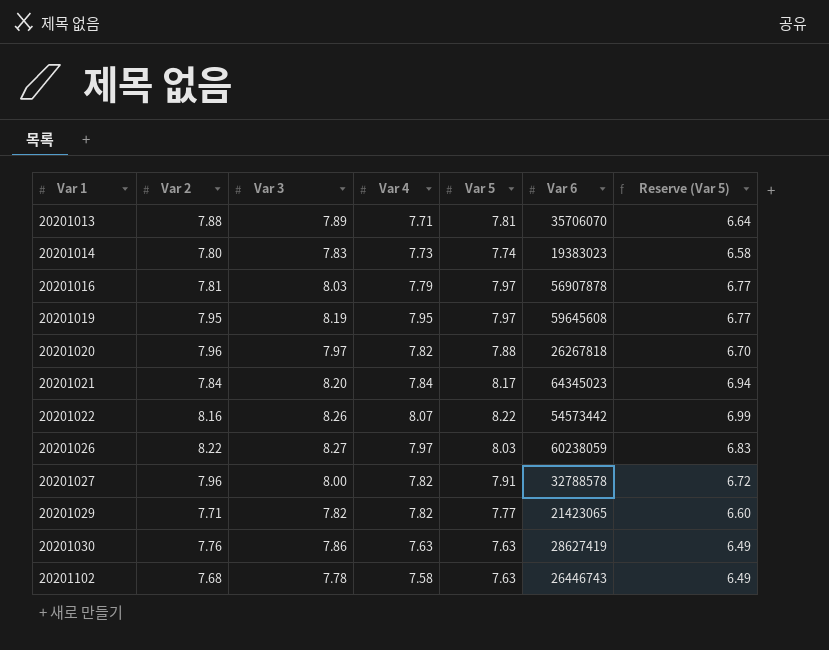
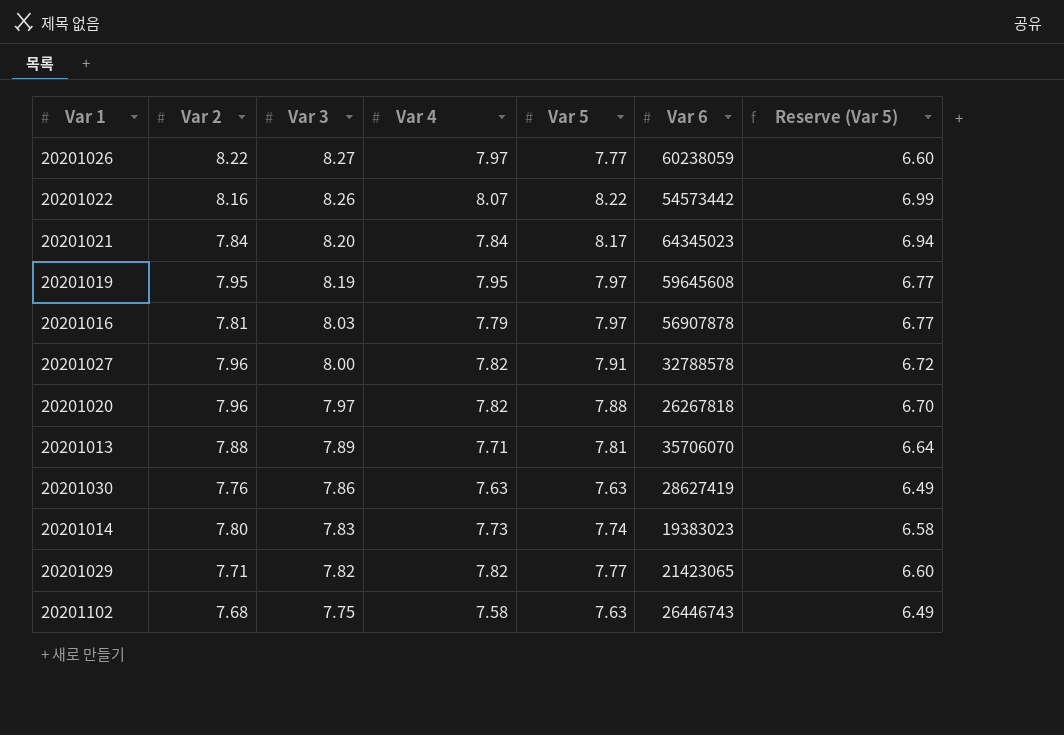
row order: Var 1 ascending -> Var 3 descending
20201026 | Var 5: 8.03 -> 7.77
20201026 | Reserve (Var 5): 6.83 -> 6.60
20201102 | Var 3: 7.78 -> 7.75

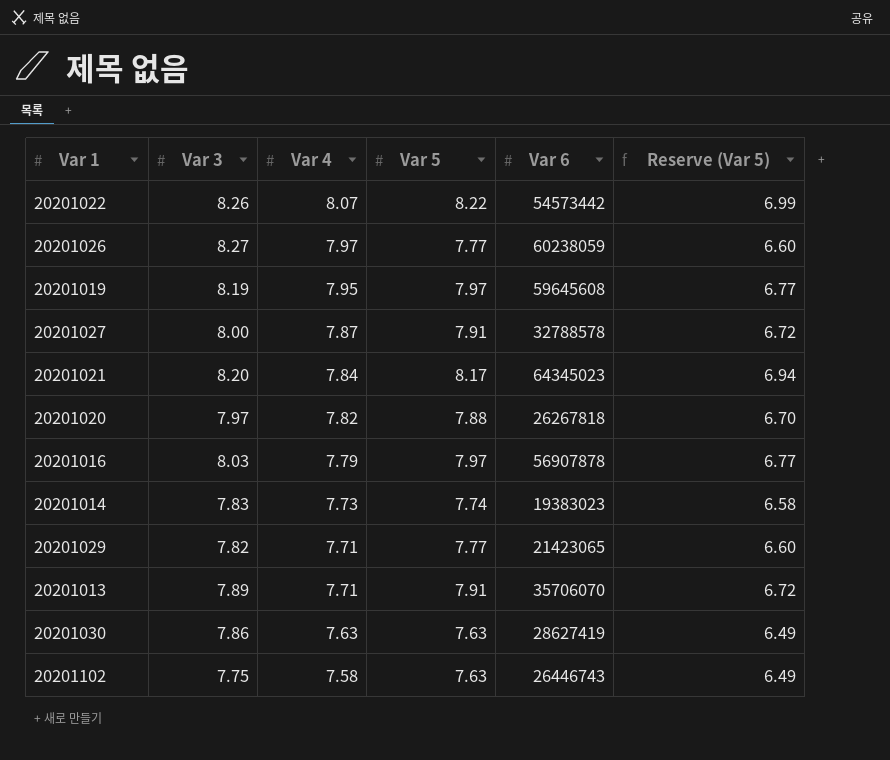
row order: Var 3 descending -> Var 4 descending
column Var 2 | position: 2 -> none
20201027 | Var 4: 7.82 -> 7.87
20201029 | Var 4: 7.82 -> 7.71
20201013 | Var 5: 7.81 -> 7.91
20201013 | Reserve (Var 5): 6.64 -> 6.72

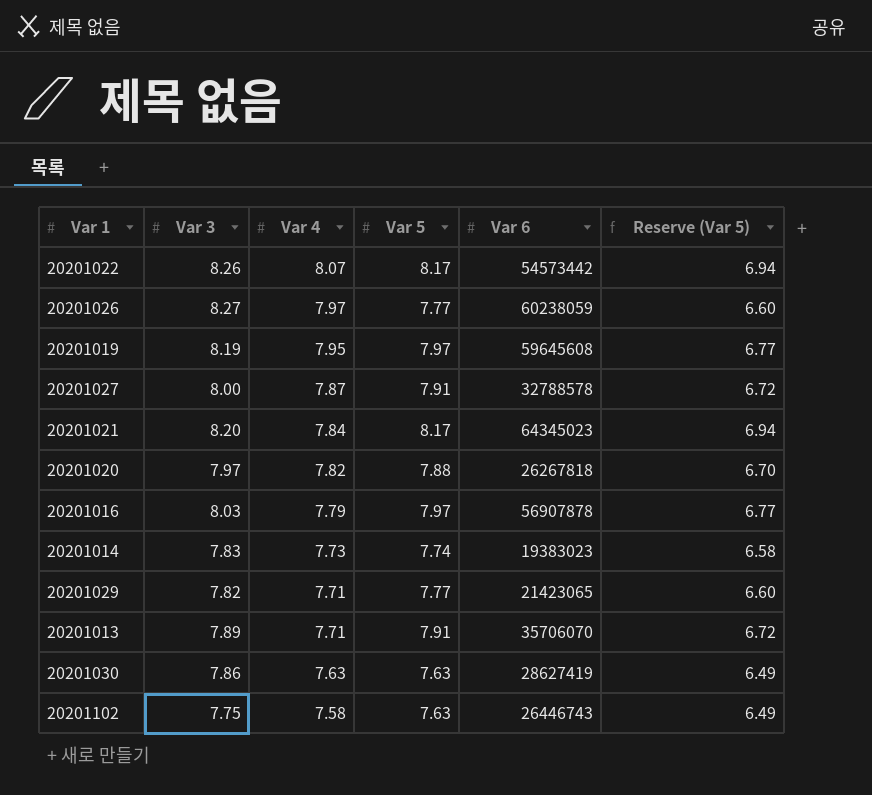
20201022 | Var 5: 8.22 -> 8.17
20201022 | Reserve (Var 5): 6.99 -> 6.94

